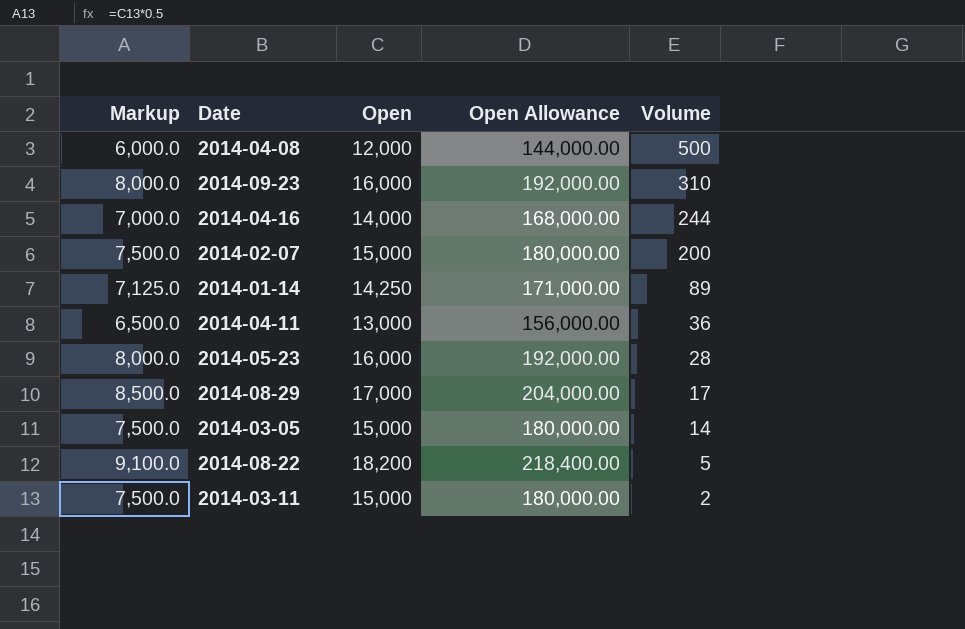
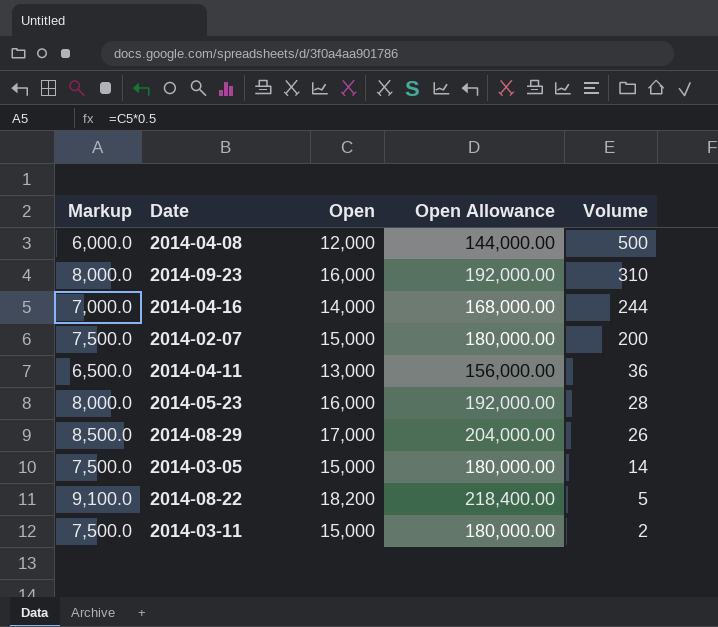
row 2014-01-14: 7,125.0 | 14,250 | 171,000.00 | 89 -> none
2014-08-29 | Volume: 17 -> 26

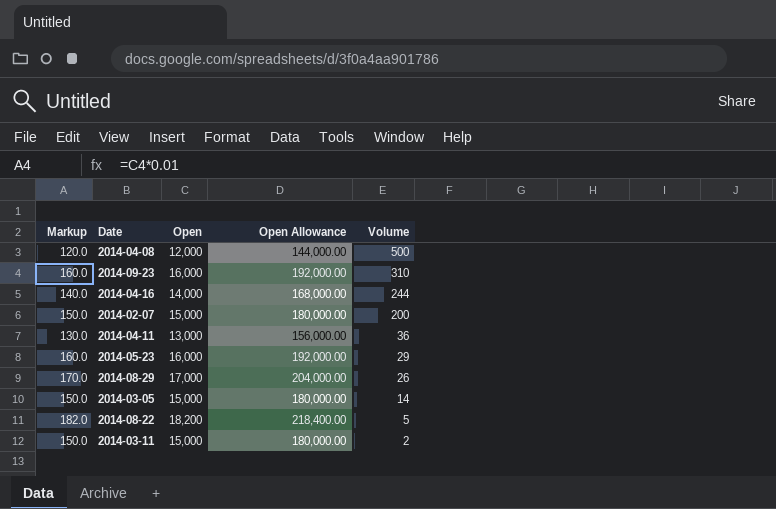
column Markup | formula: [Open] * 0.5 -> [Open] * 0.01
2014-05-23 | Volume: 28 -> 29

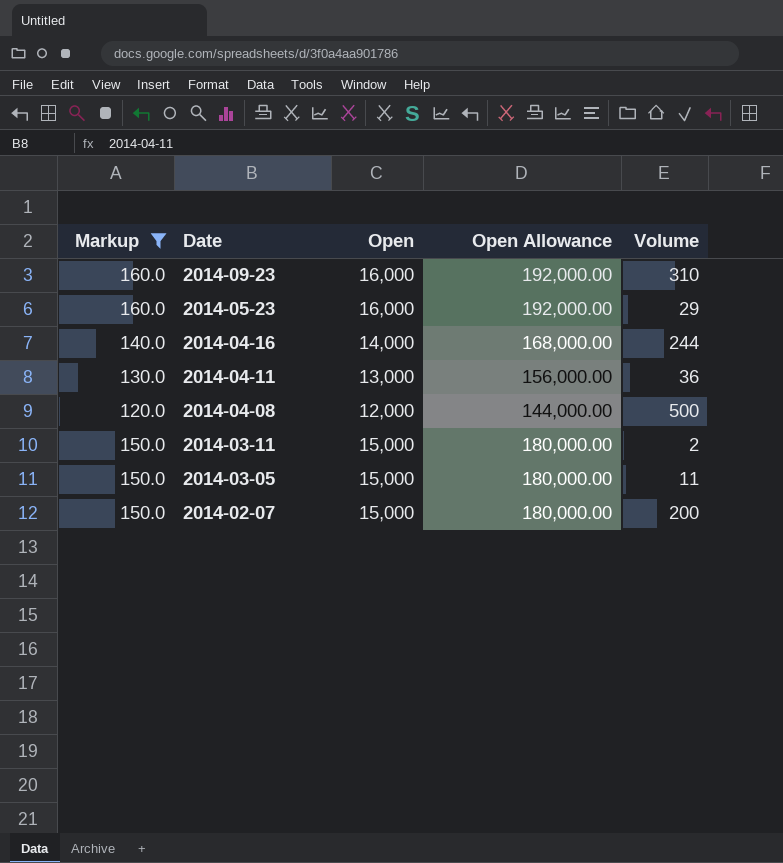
filter: none -> Markup <= 160.0
row order: Volume descending -> Date descending
2014-03-05 | Volume: 14 -> 11

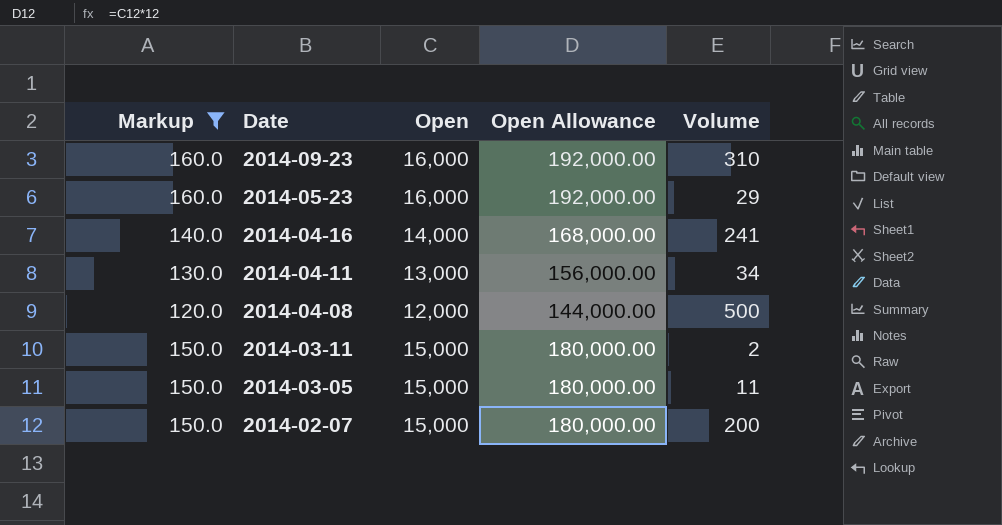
2014-04-16 | Volume: 244 -> 241
2014-04-11 | Volume: 36 -> 34

